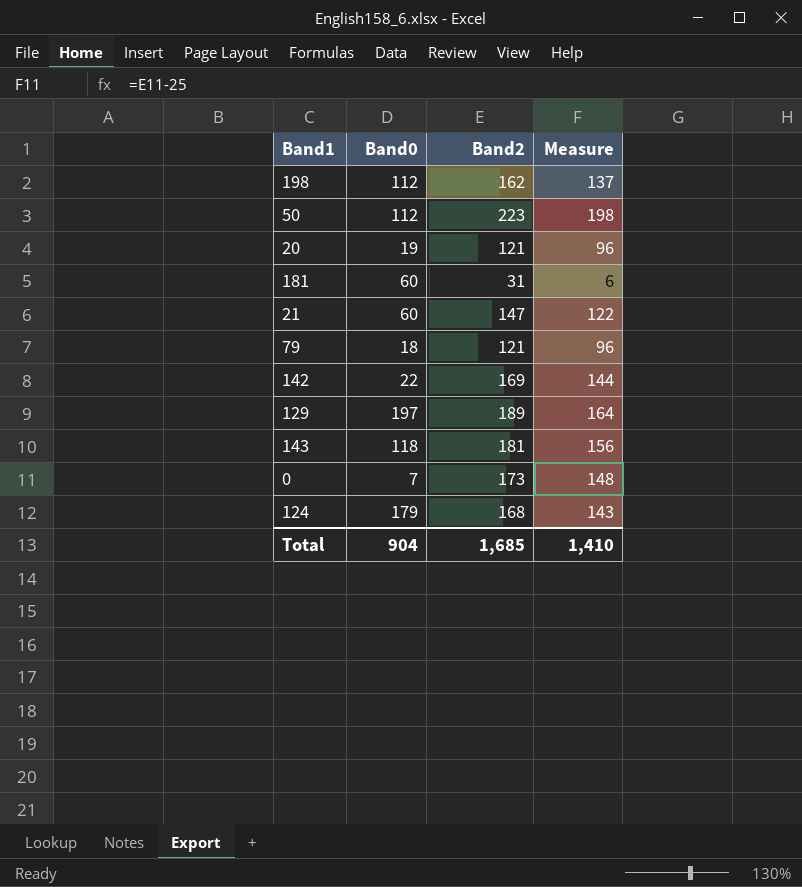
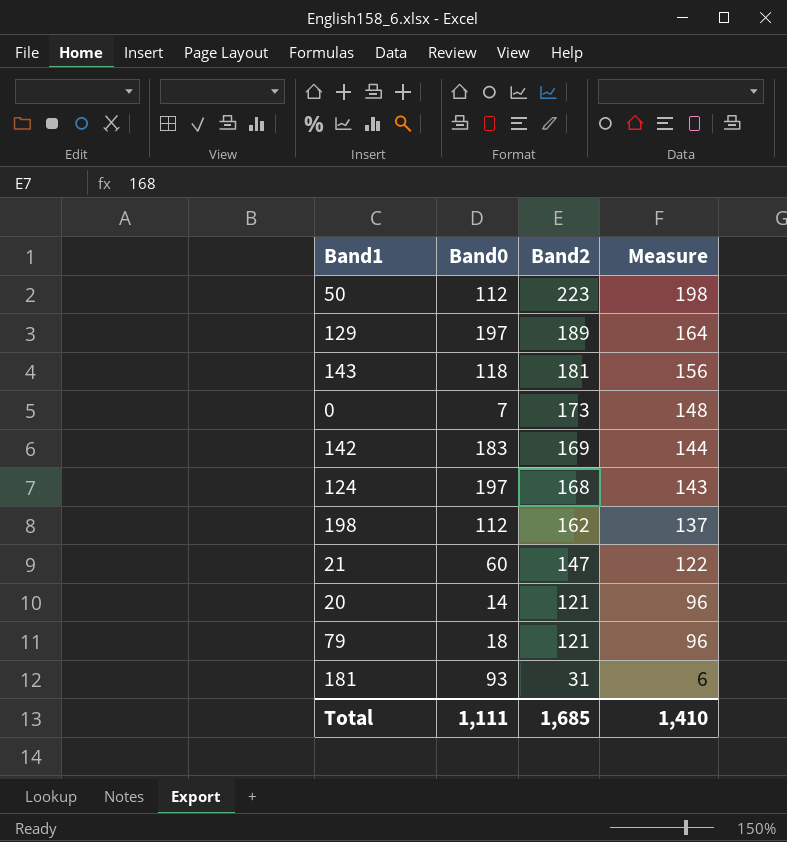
row order: none -> Band2 descending
142 | Band0: 22 -> 183
124 | Band0: 179 -> 197
20 | Band0: 19 -> 14
181 | Band0: 60 -> 93
Total | Band0: 904 -> 1,111

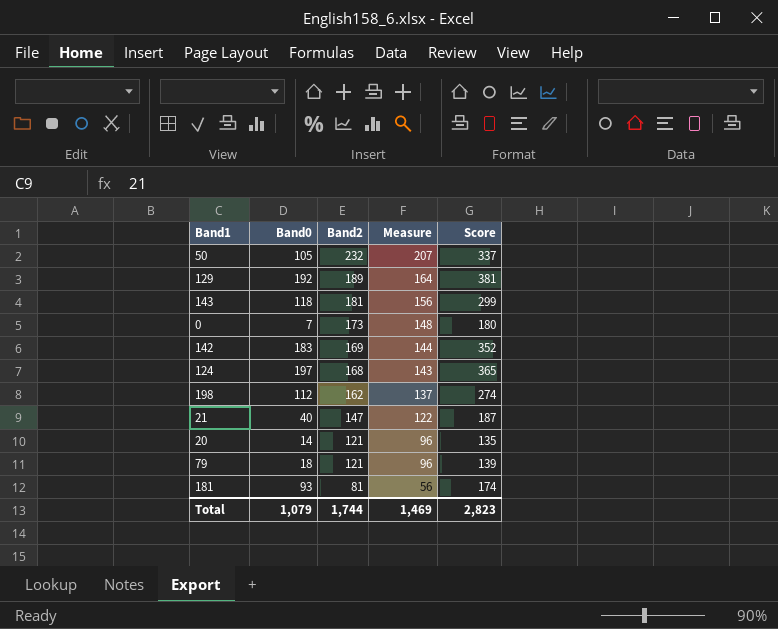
column Score | formula: none -> [Band0] + [Band2]
50 | Band0: 112 -> 105
50 | Band2: 223 -> 232
50 | Measure: 198 -> 207
129 | Band0: 197 -> 192
21 | Band0: 60 -> 40
181 | Band2: 31 -> 81
181 | Measure: 6 -> 56
Total | Band0: 1,111 -> 1,079
Total | Band2: 1,685 -> 1,744
Total | Measure: 1,410 -> 1,469

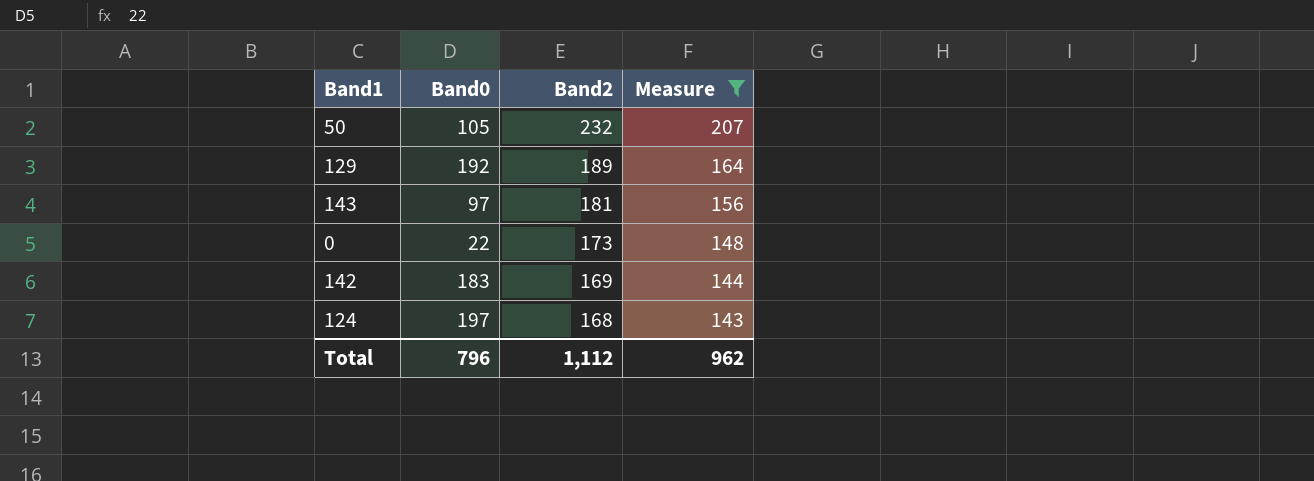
filter: none -> Measure >= 143
column Score | formula: [Band0] + [Band2] -> none
143 | Band0: 118 -> 97
0 | Band0: 7 -> 22
Total | Band0: 1,079 -> 796
Total | Band2: 1,744 -> 1,112
Total | Measure: 1,469 -> 962

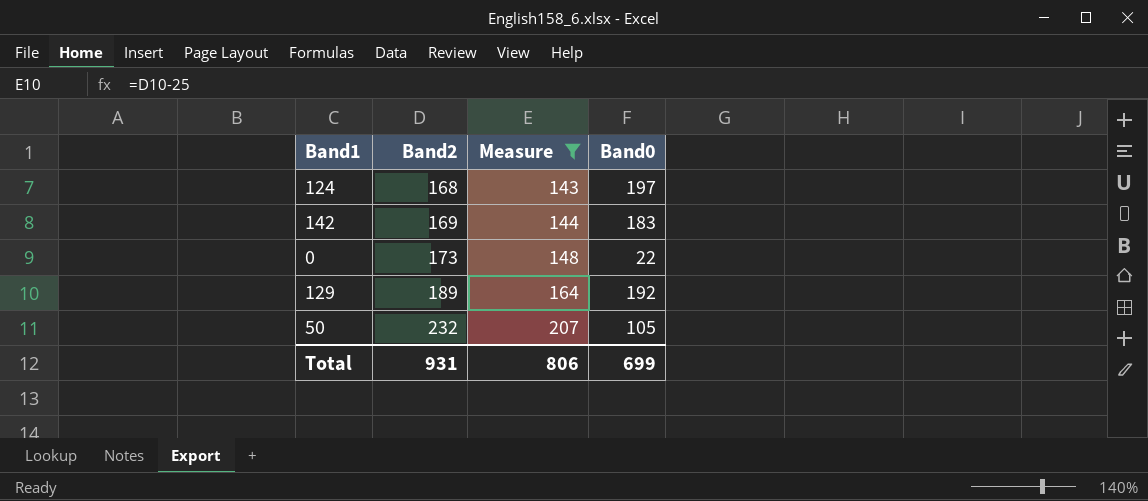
row order: Band2 descending -> Band2 ascending
column Band0 | position: 2 -> 4
row 143: 97 | 181 | 156 -> none
Total | Band2: 1,112 -> 931
Total | Measure: 962 -> 806
Total | Band0: 796 -> 699

